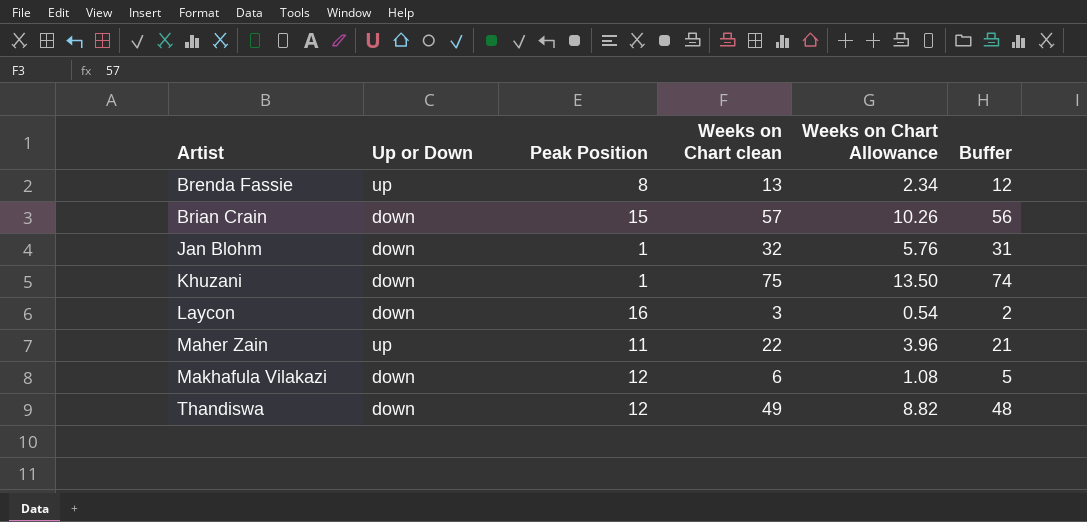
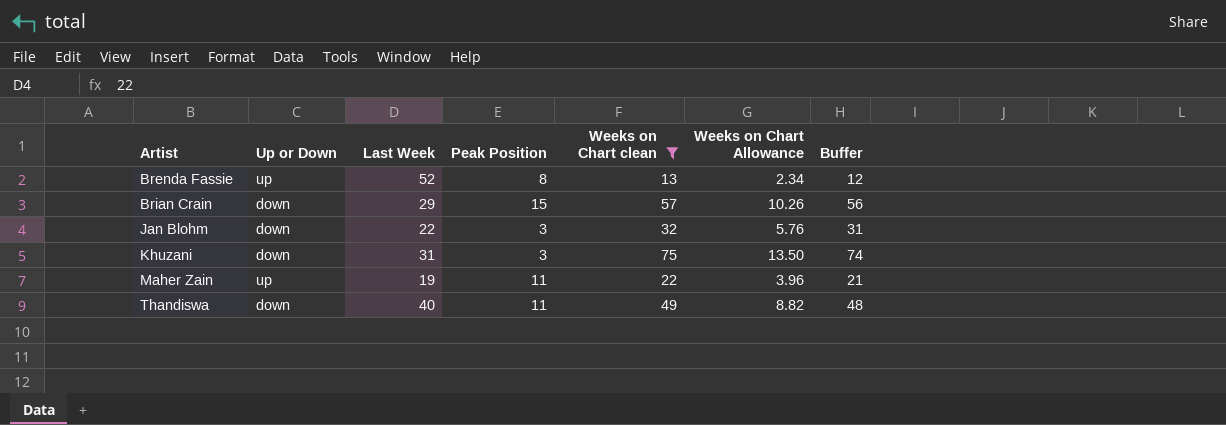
filter: none -> Weeks on Chart clean >= 13
column Last Week | position: none -> 3
Jan Blohm | Peak Position: 1 -> 3
Khuzani | Peak Position: 1 -> 3
Thandiswa | Peak Position: 12 -> 11

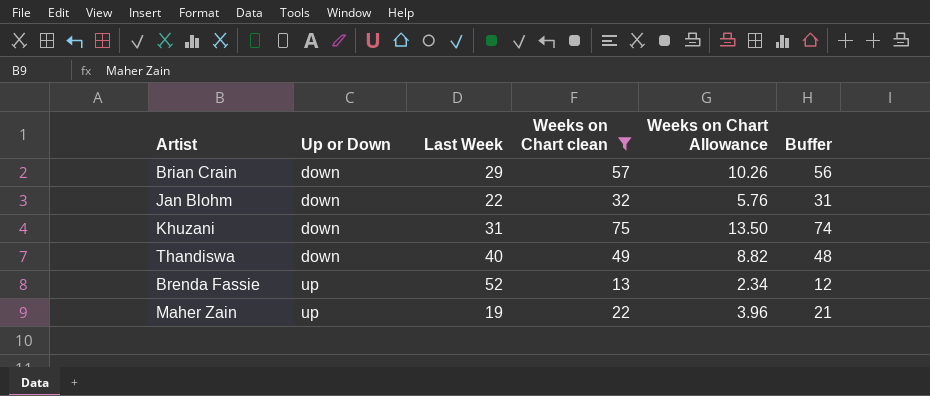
row order: Artist ascending -> Up or Down ascending
column Peak Position | position: 4 -> none

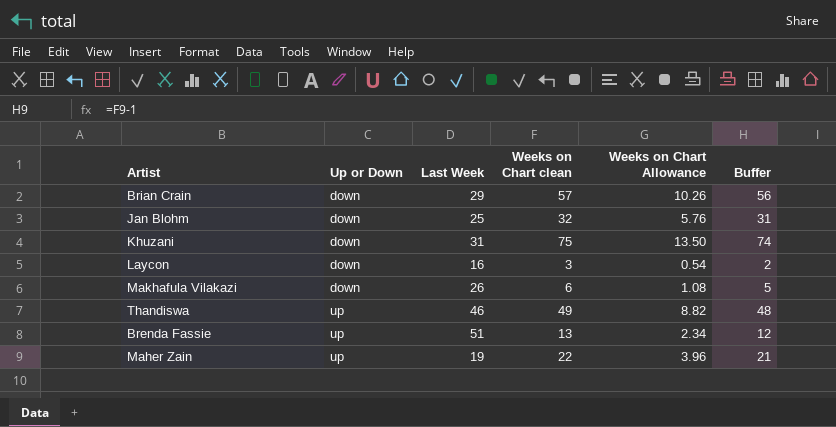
filter: Weeks on Chart clean >= 13 -> none
Jan Blohm | Last Week: 22 -> 25
Thandiswa | Up or Down: down -> up
Thandiswa | Last Week: 40 -> 46
Brenda Fassie | Last Week: 52 -> 51

